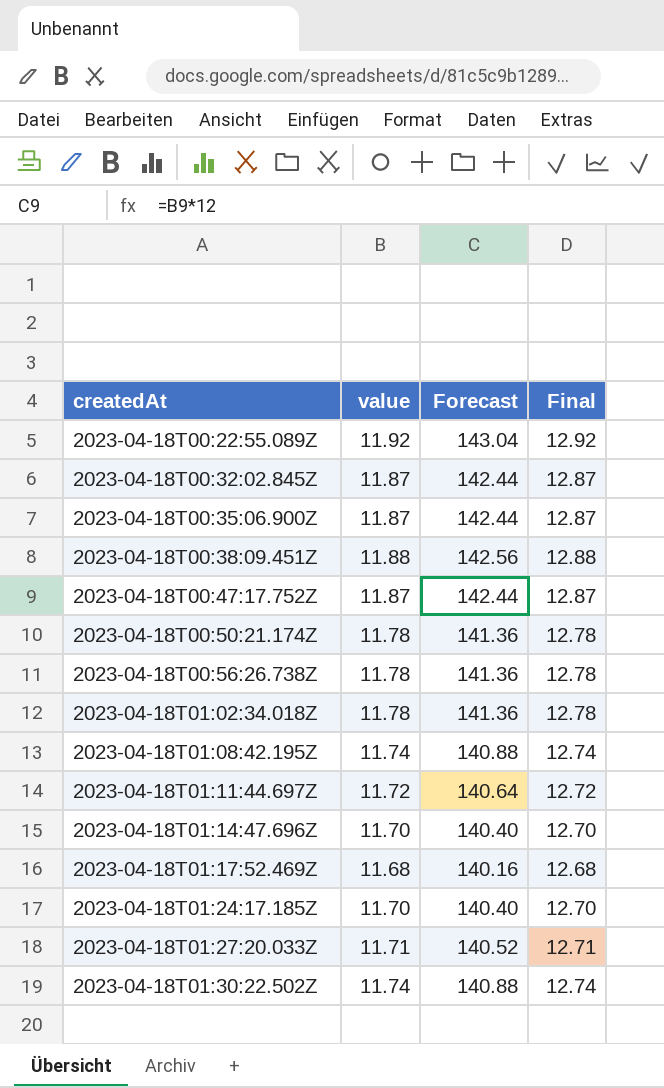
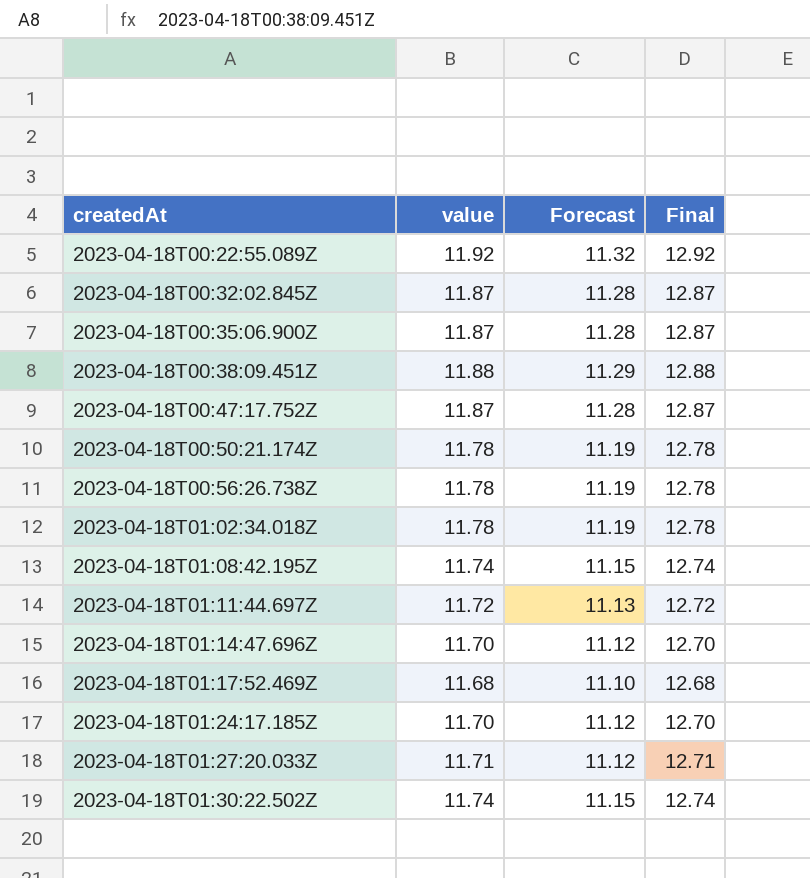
column Forecast | formula: [value] * 12 -> [value] * 0.95

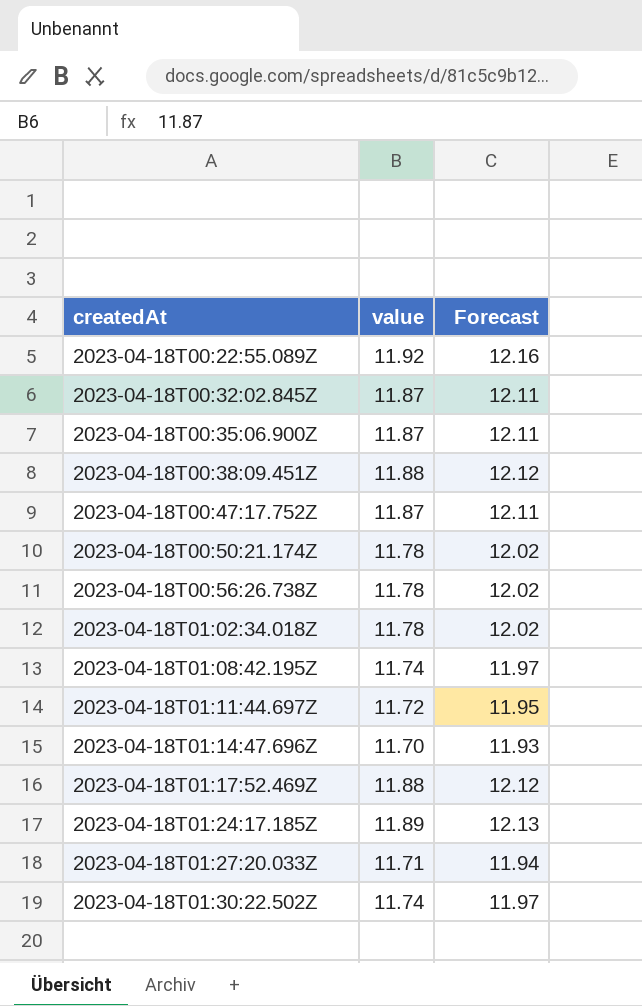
column Final | formula: [value] + 1 -> none
column Forecast | formula: [value] * 0.95 -> [value] * 1.02
2023-04-18T01:17:52.469Z | value: 11.68 -> 11.88
2023-04-18T01:24:17.185Z | value: 11.70 -> 11.89

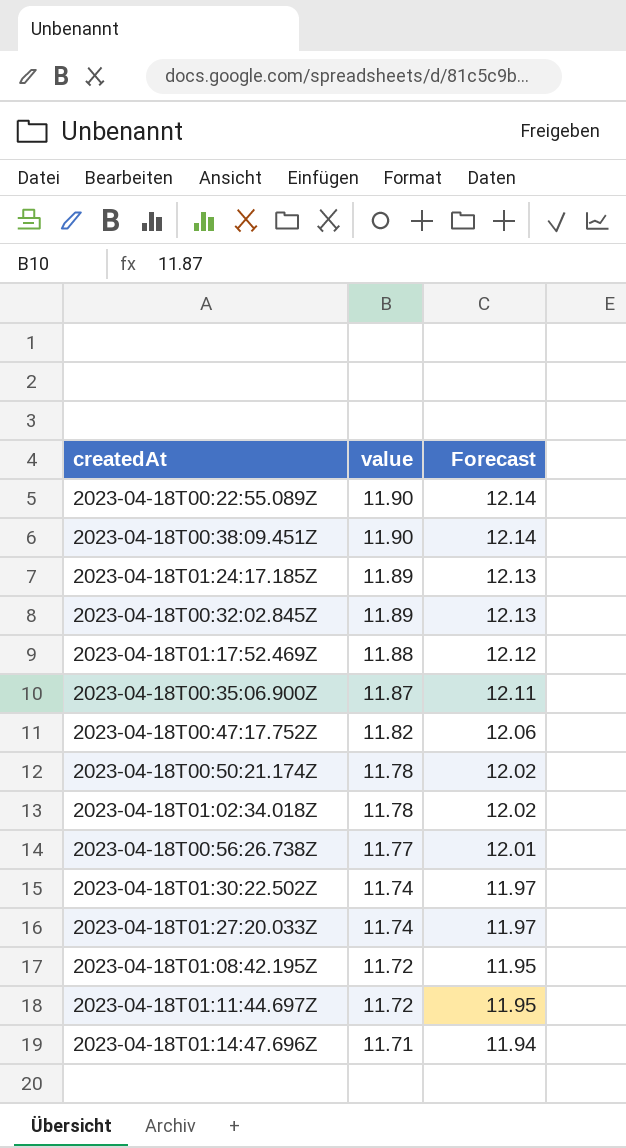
row order: createdAt ascending -> value descending
2023-04-18T00:22:55.089Z | value: 11.92 -> 11.90
2023-04-18T00:22:55.089Z | Forecast: 12.16 -> 12.14
2023-04-18T00:38:09.451Z | value: 11.88 -> 11.90
2023-04-18T00:38:09.451Z | Forecast: 12.12 -> 12.14
2023-04-18T00:32:02.845Z | value: 11.87 -> 11.89
2023-04-18T00:32:02.845Z | Forecast: 12.11 -> 12.13
2023-04-18T00:47:17.752Z | value: 11.87 -> 11.82
2023-04-18T00:47:17.752Z | Forecast: 12.11 -> 12.06
2023-04-18T00:56:26.738Z | value: 11.78 -> 11.77
2023-04-18T00:56:26.738Z | Forecast: 12.02 -> 12.01
2023-04-18T01:27:20.033Z | value: 11.71 -> 11.74
2023-04-18T01:27:20.033Z | Forecast: 11.94 -> 11.97
2023-04-18T01:08:42.195Z | value: 11.74 -> 11.72
2023-04-18T01:08:42.195Z | Forecast: 11.97 -> 11.95
2023-04-18T01:14:47.696Z | value: 11.70 -> 11.71
2023-04-18T01:14:47.696Z | Forecast: 11.93 -> 11.94

